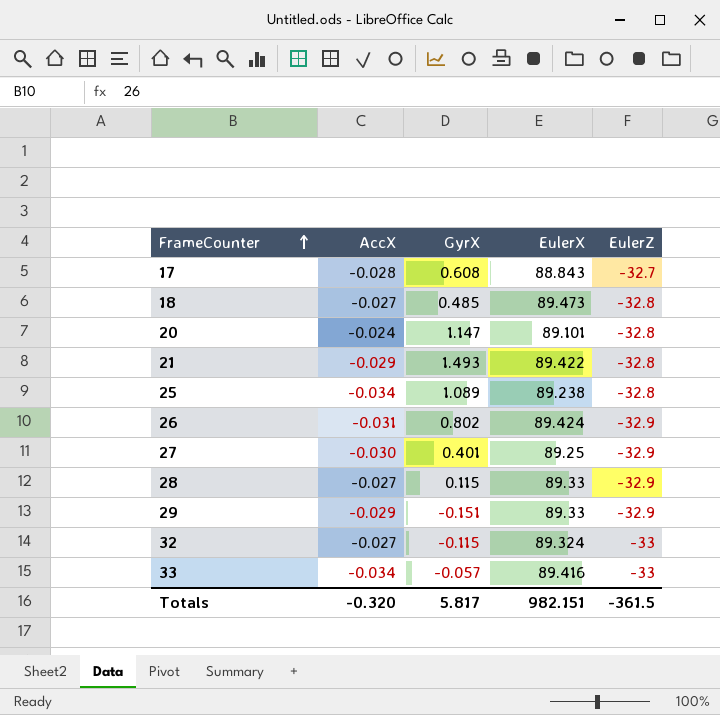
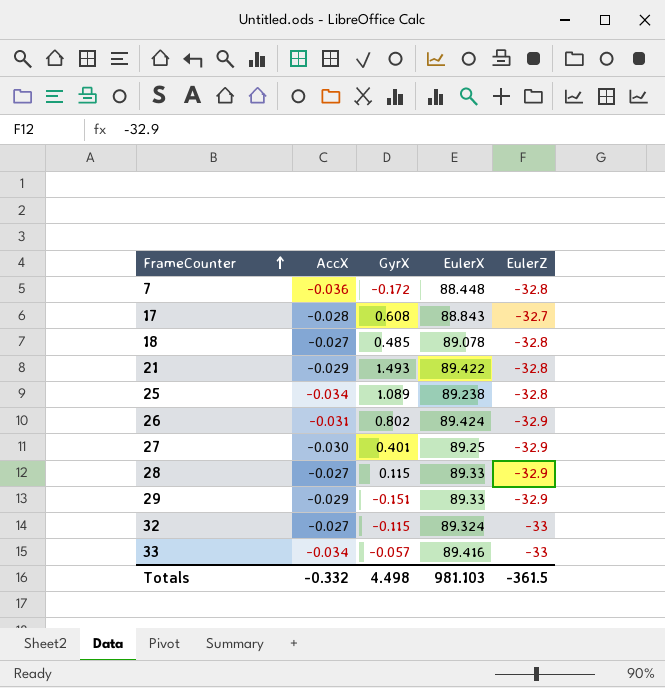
row 20: -0.024 | 1.147 | 89.101 | -32.8 -> none
row 7: none -> -0.036 | -0.172 | 88.448 | -32.8
18 | EulerX: 89.473 -> 89.078
Totals | AccX: -0.320 -> -0.332
Totals | GyrX: 5.817 -> 4.498
Totals | EulerX: 982.151 -> 981.103

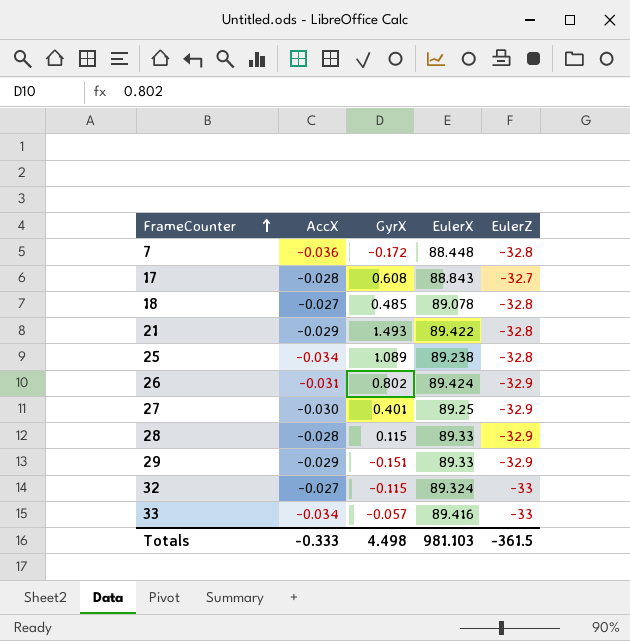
28 | AccX: -0.027 -> -0.028
Totals | AccX: -0.332 -> -0.333

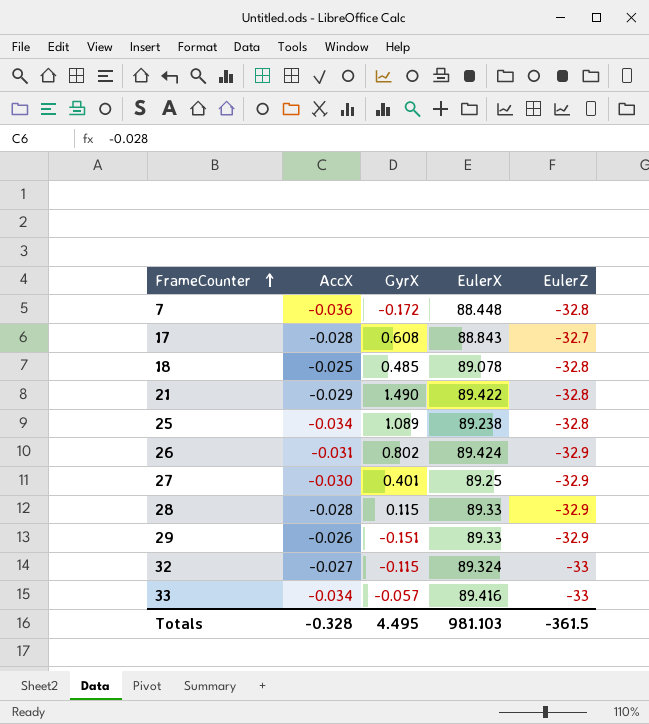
18 | AccX: -0.027 -> -0.025
21 | GyrX: 1.493 -> 1.490
29 | AccX: -0.029 -> -0.026
Totals | AccX: -0.333 -> -0.328
Totals | GyrX: 4.498 -> 4.495

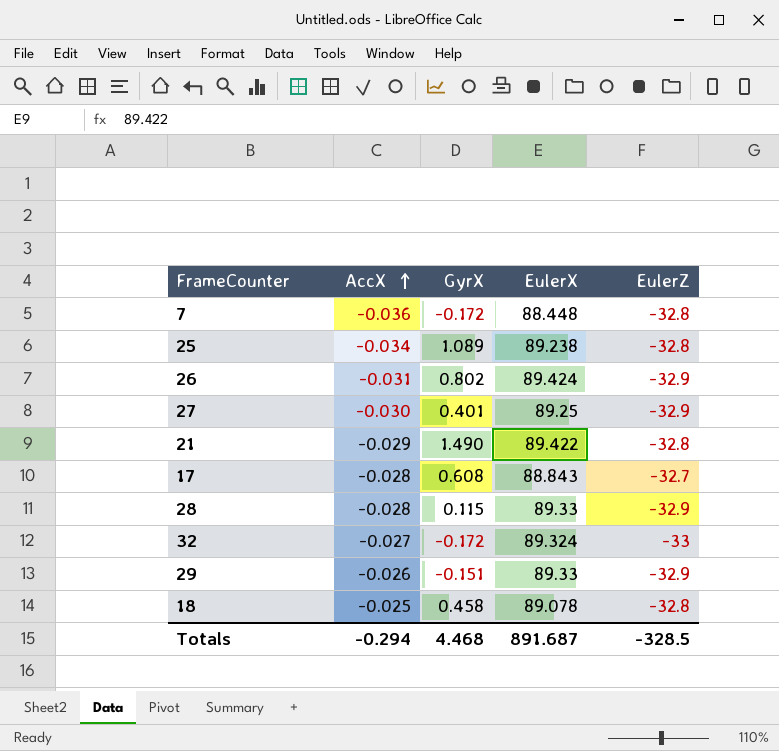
row order: FrameCounter ascending -> AccX ascending
row 33: -0.034 | -0.057 | 89.416 | -33 -> none
32 | GyrX: -0.115 -> -0.172
18 | GyrX: 0.485 -> 0.458
Totals | AccX: -0.328 -> -0.294
Totals | GyrX: 4.495 -> 4.468
Totals | EulerX: 981.103 -> 891.687
Totals | EulerZ: -361.5 -> -328.5

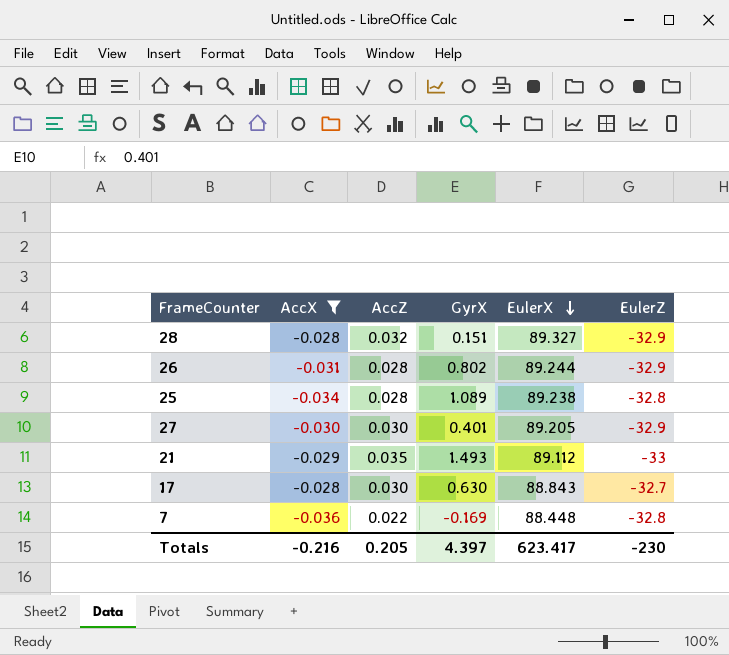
filter: none -> AccX <= -0.028
row order: AccX ascending -> EulerX descending
column AccZ | position: none -> 3
28 | GyrX: 0.115 -> 0.151
28 | EulerX: 89.33 -> 89.327
26 | EulerX: 89.424 -> 89.244
27 | EulerX: 89.25 -> 89.205
21 | GyrX: 1.490 -> 1.493
21 | EulerX: 89.422 -> 89.112
21 | EulerZ: -32.8 -> -33
17 | GyrX: 0.608 -> 0.630
7 | GyrX: -0.172 -> -0.169
Totals | AccX: -0.294 -> -0.216
Totals | GyrX: 4.468 -> 4.397
Totals | EulerX: 891.687 -> 623.417
Totals | EulerZ: -328.5 -> -230

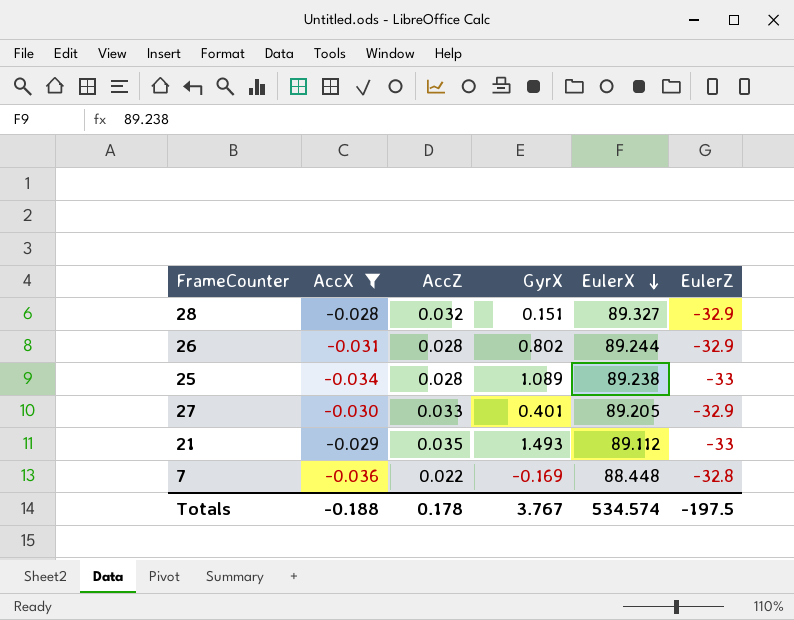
row 17: -0.028 | 0.030 | 0.630 | 88.843 | -32.7 -> none
25 | EulerZ: -32.8 -> -33
27 | AccZ: 0.030 -> 0.033
Totals | AccX: -0.216 -> -0.188
Totals | AccZ: 0.205 -> 0.178
Totals | GyrX: 4.397 -> 3.767
Totals | EulerX: 623.417 -> 534.574
Totals | EulerZ: -230 -> -197.5

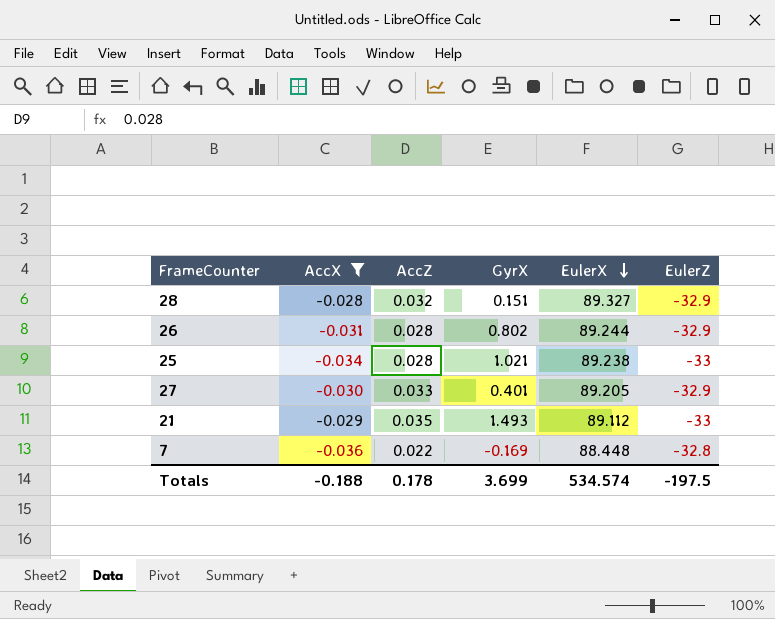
25 | GyrX: 1.089 -> 1.021
Totals | GyrX: 3.767 -> 3.699

